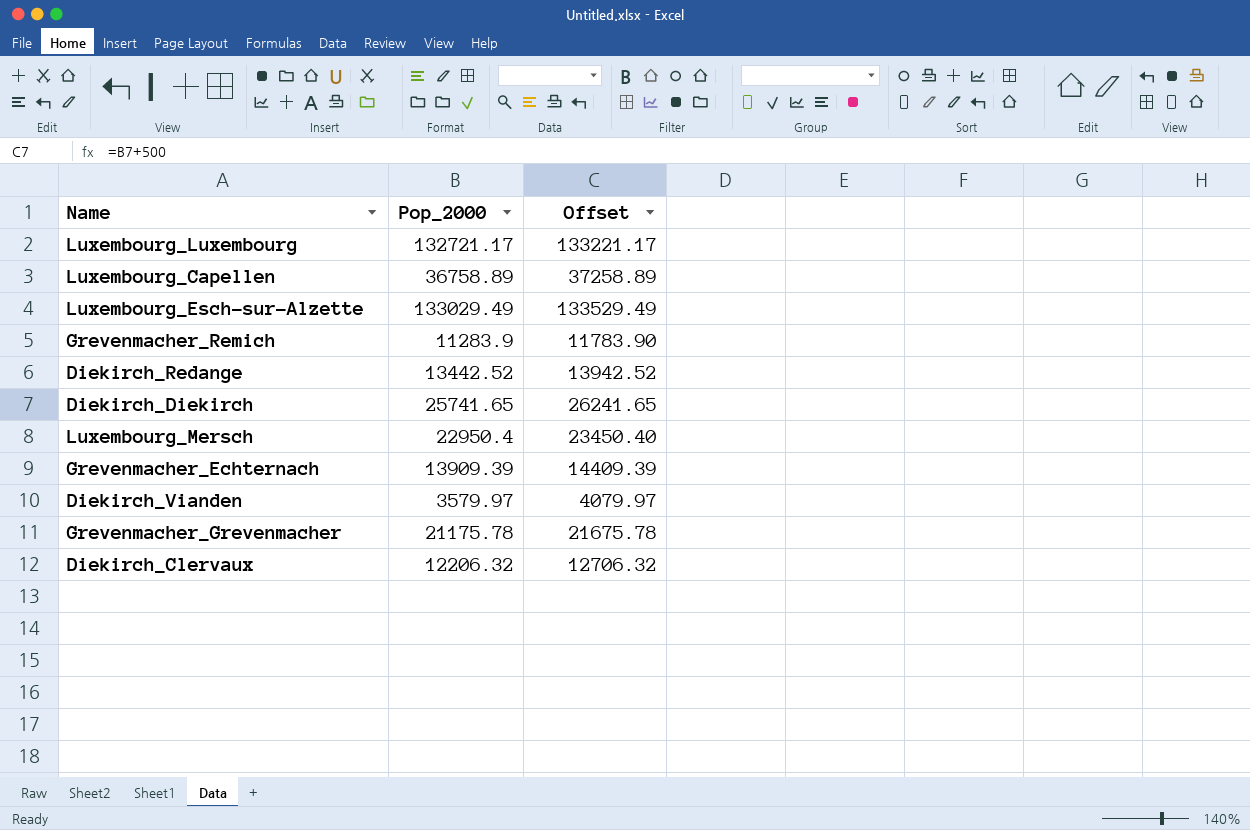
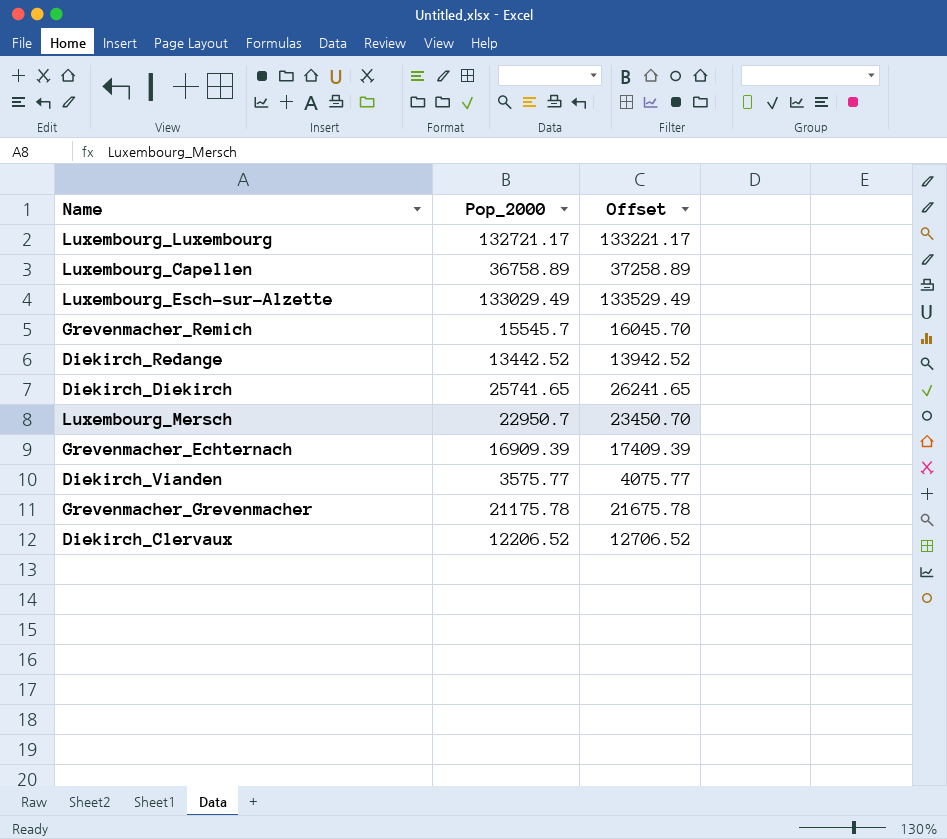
Grevenmacher_Remich | Pop_2000: 11283.9 -> 15545.7
Grevenmacher_Remich | Offset: 11783.90 -> 16045.70
Luxembourg_Mersch | Pop_2000: 22950.4 -> 22950.7
Luxembourg_Mersch | Offset: 23450.40 -> 23450.70
Grevenmacher_Echternach | Pop_2000: 13909.39 -> 16909.39
Grevenmacher_Echternach | Offset: 14409.39 -> 17409.39
Diekirch_Vianden | Pop_2000: 3579.97 -> 3575.77
Diekirch_Vianden | Offset: 4079.97 -> 4075.77
Diekirch_Clervaux | Pop_2000: 12206.32 -> 12206.52
Diekirch_Clervaux | Offset: 12706.32 -> 12706.52

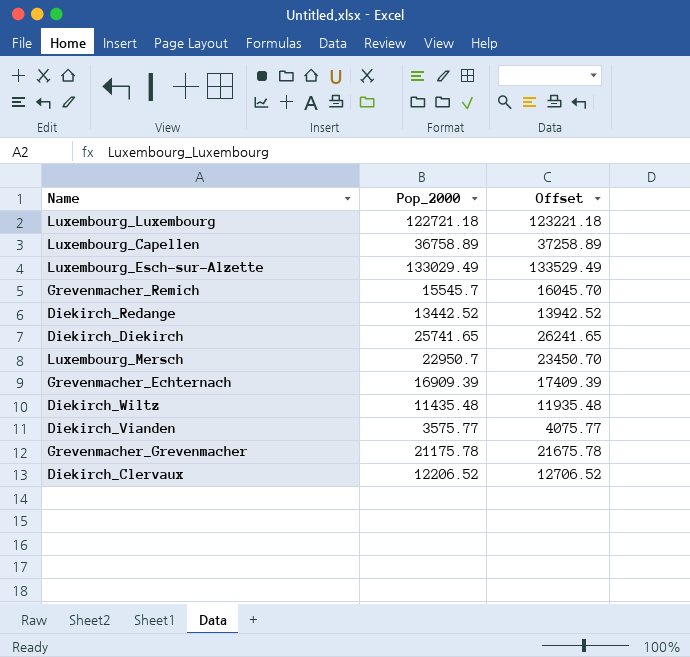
Luxembourg_Luxembourg | Pop_2000: 132721.17 -> 122721.18
Luxembourg_Luxembourg | Offset: 133221.17 -> 123221.18
row Diekirch_Wiltz: none -> 11435.48 | 11935.48

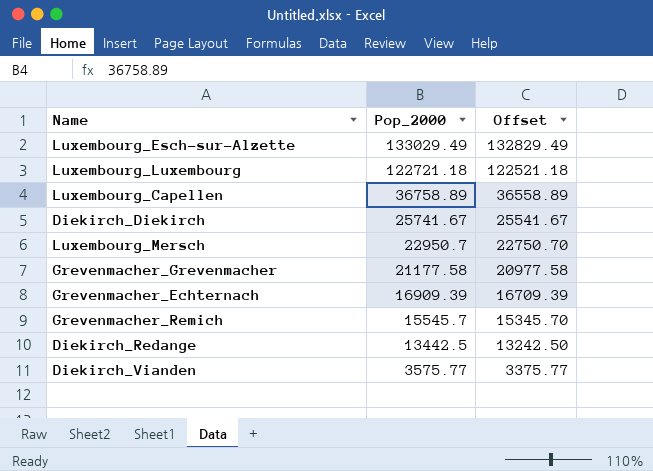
row order: none -> Pop_2000 descending
column Offset | formula: [Pop_2000] + 500 -> [Pop_2000] - 200
row Diekirch_Wiltz: 11435.48 | 11935.48 -> none
row Diekirch_Clervaux: 12206.52 | 12706.52 -> none
Diekirch_Diekirch | Pop_2000: 25741.65 -> 25741.67
Grevenmacher_Grevenmacher | Pop_2000: 21175.78 -> 21177.58
Diekirch_Redange | Pop_2000: 13442.52 -> 13442.5

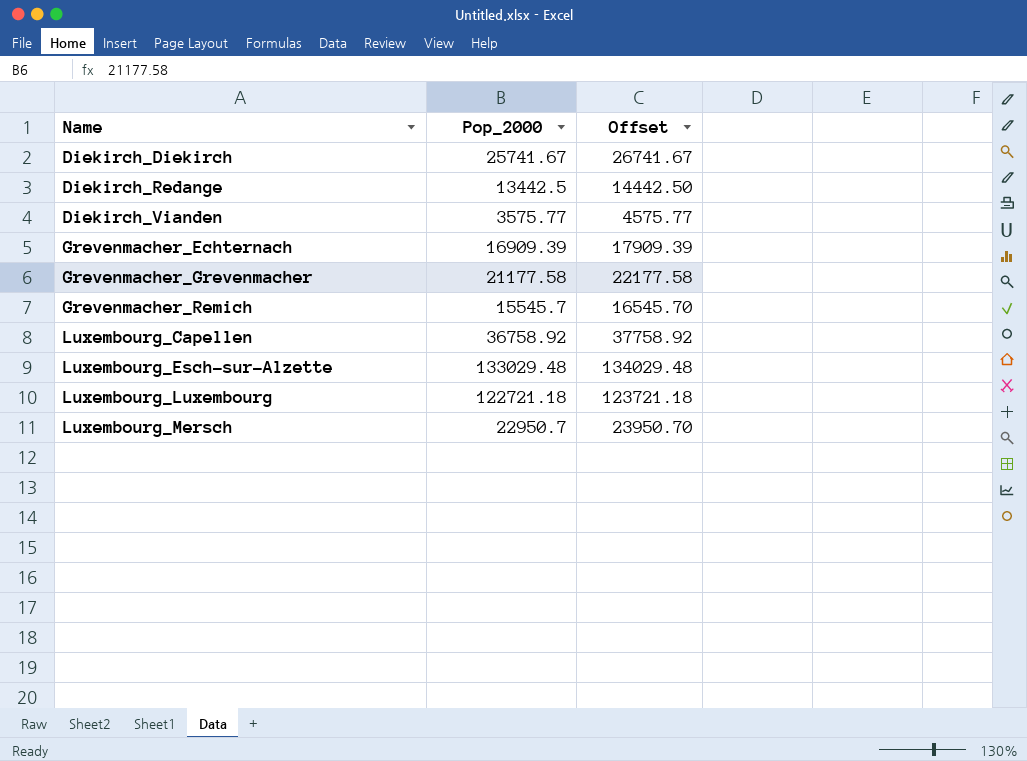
row order: Pop_2000 descending -> Name ascending
column Offset | formula: [Pop_2000] - 200 -> [Pop_2000] + 1000
Luxembourg_Capellen | Pop_2000: 36758.89 -> 36758.92
Luxembourg_Esch-sur-Alzette | Pop_2000: 133029.49 -> 133029.48

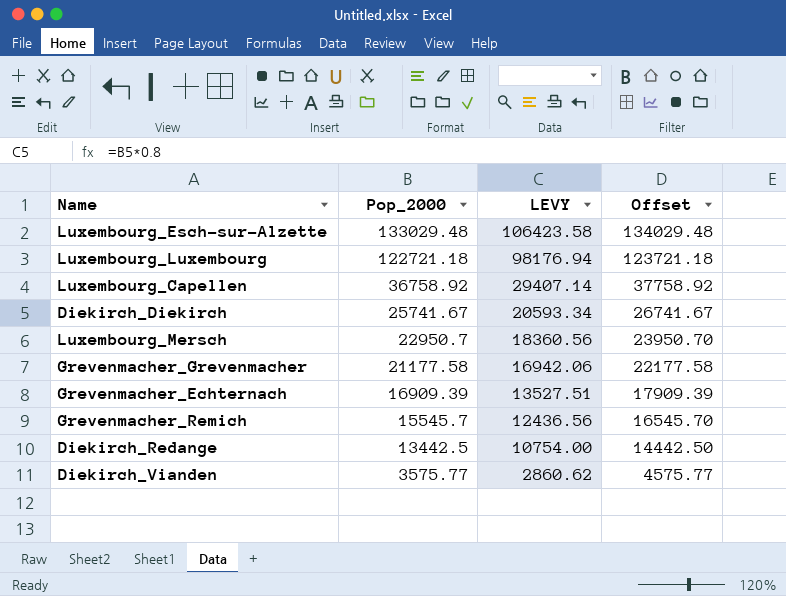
row order: Name ascending -> Pop_2000 descending
column LEVY | formula: none -> [Pop_2000] * 0.8

